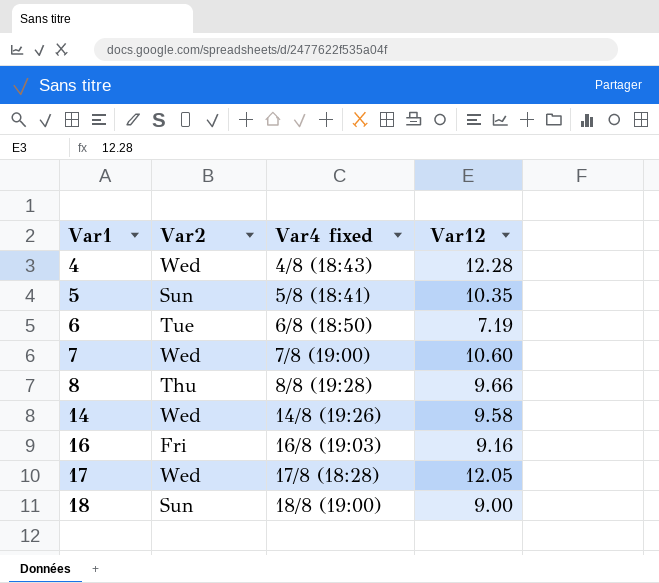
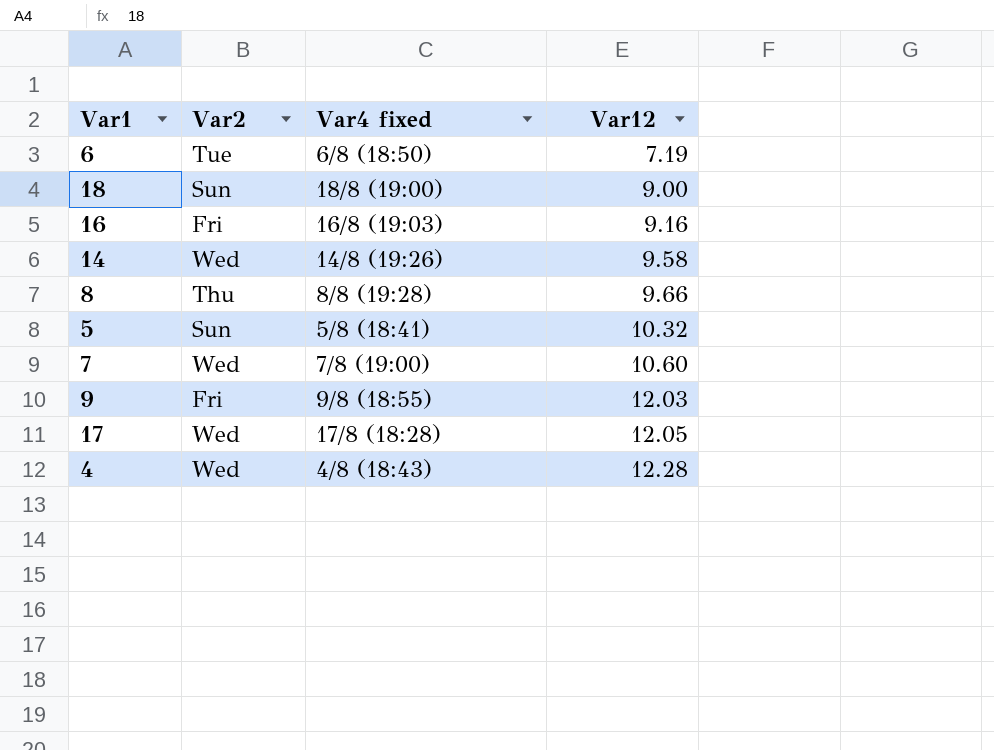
row order: Var1 ascending -> Var12 ascending
5 | Var12: 10.35 -> 10.32
row 9: none -> Fri | 9/8 (18:55) | 12.03

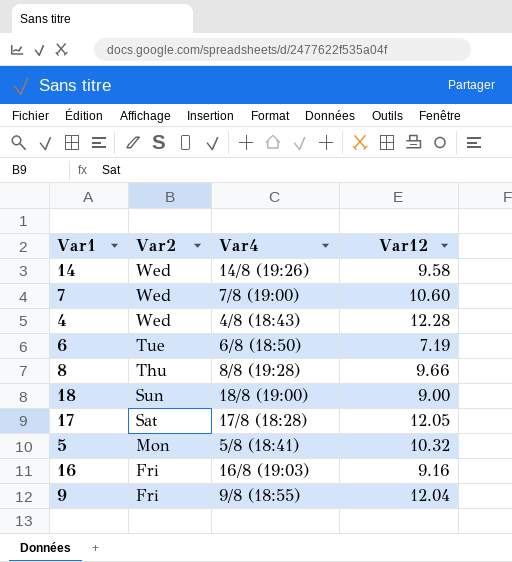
row order: Var12 ascending -> Var2 descending
column name: Var4 fixed -> Var4
17 | Var2: Wed -> Sat
5 | Var2: Sun -> Mon
9 | Var12: 12.03 -> 12.04

